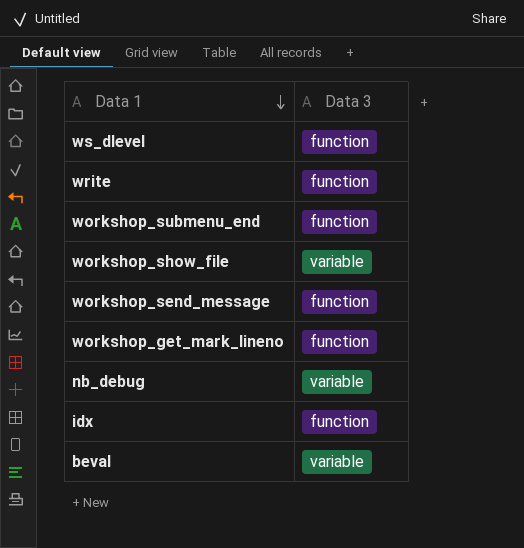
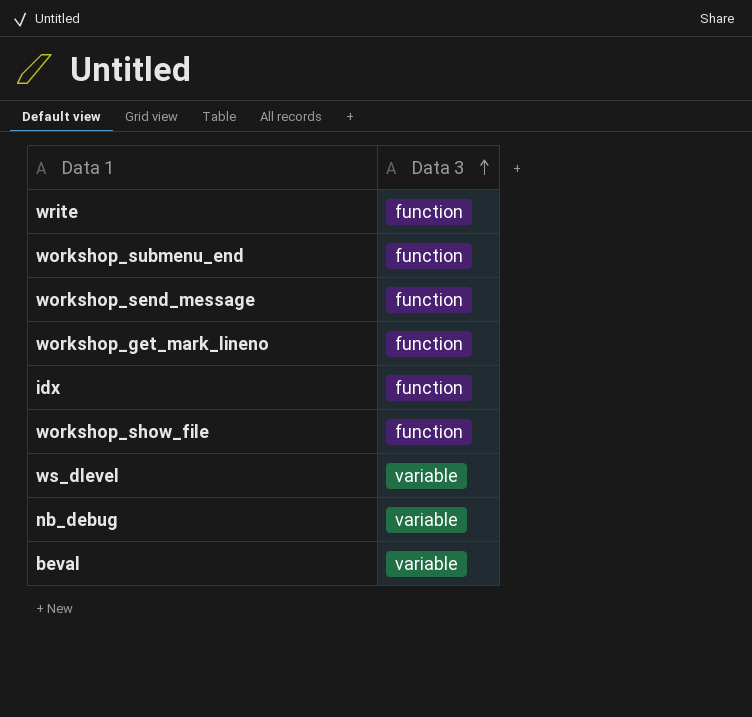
row order: Data 1 descending -> Data 3 ascending
workshop_show_file | Data 3: variable -> function
ws_dlevel | Data 3: function -> variable

